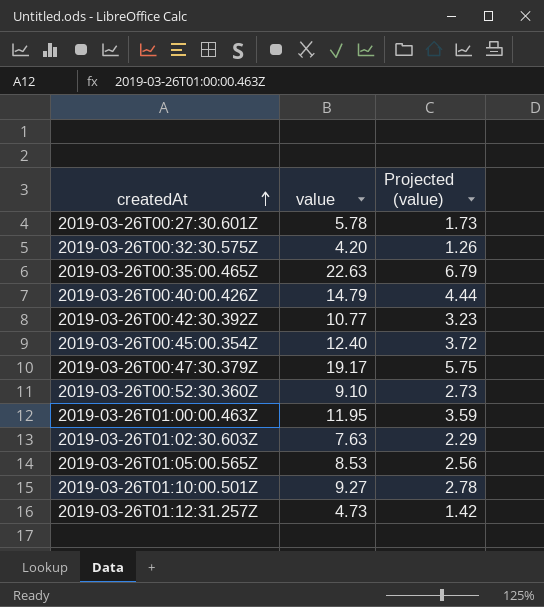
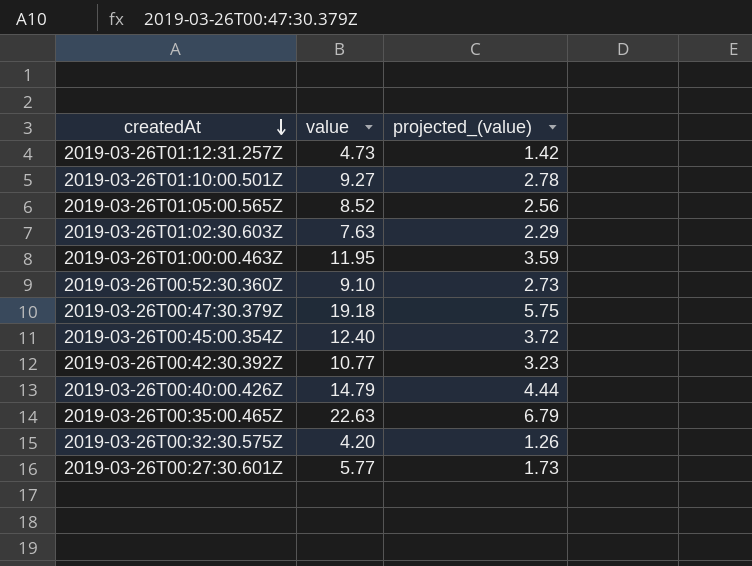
row order: createdAt ascending -> createdAt descending
column name: Projected (value) -> projected_(value)
2019-03-26T01:05:00.565Z | value: 8.53 -> 8.52
2019-03-26T00:47:30.379Z | value: 19.17 -> 19.18
2019-03-26T00:27:30.601Z | value: 5.78 -> 5.77

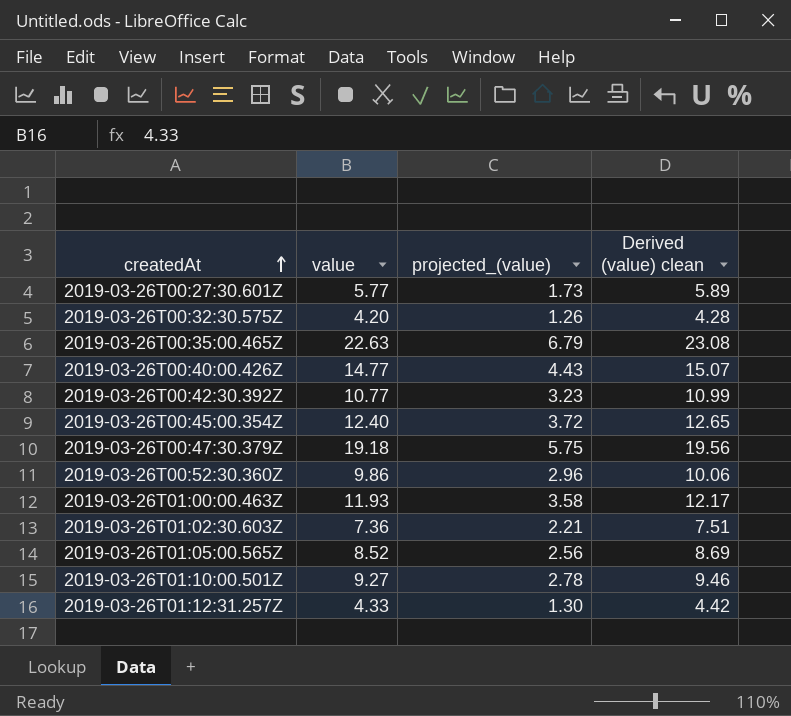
row order: createdAt descending -> createdAt ascending
column Derived (value) clean | formula: none -> [value] * 1.02
2019-03-26T00:40:00.426Z | value: 14.79 -> 14.77
2019-03-26T00:40:00.426Z | projected_(value): 4.44 -> 4.43
2019-03-26T00:52:30.360Z | value: 9.10 -> 9.86
2019-03-26T00:52:30.360Z | projected_(value): 2.73 -> 2.96
2019-03-26T01:00:00.463Z | value: 11.95 -> 11.93
2019-03-26T01:00:00.463Z | projected_(value): 3.59 -> 3.58
2019-03-26T01:02:30.603Z | value: 7.63 -> 7.36
2019-03-26T01:02:30.603Z | projected_(value): 2.29 -> 2.21
2019-03-26T01:12:31.257Z | value: 4.73 -> 4.33
2019-03-26T01:12:31.257Z | projected_(value): 1.42 -> 1.30

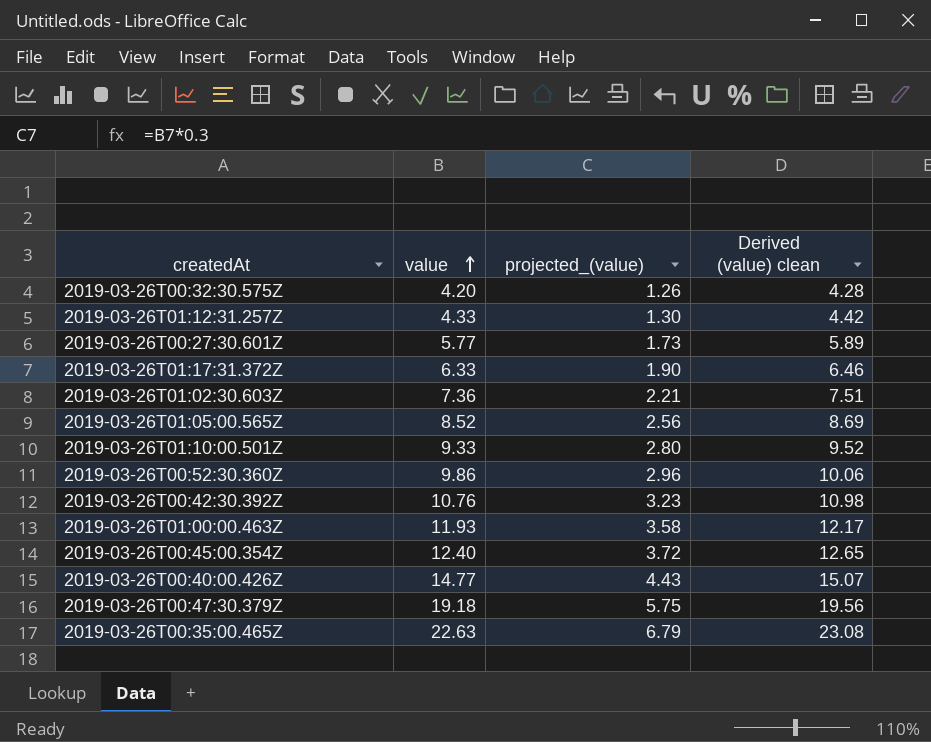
row order: createdAt ascending -> value ascending
row 2019-03-26T01:17:31.372Z: none -> 6.33 | 1.90 | 6.46
2019-03-26T01:10:00.501Z | value: 9.27 -> 9.33
2019-03-26T01:10:00.501Z | projected_(value): 2.78 -> 2.80
2019-03-26T01:10:00.501Z | Derived (value) clean: 9.46 -> 9.52
2019-03-26T00:42:30.392Z | value: 10.77 -> 10.76
2019-03-26T00:42:30.392Z | Derived (value) clean: 10.99 -> 10.98

